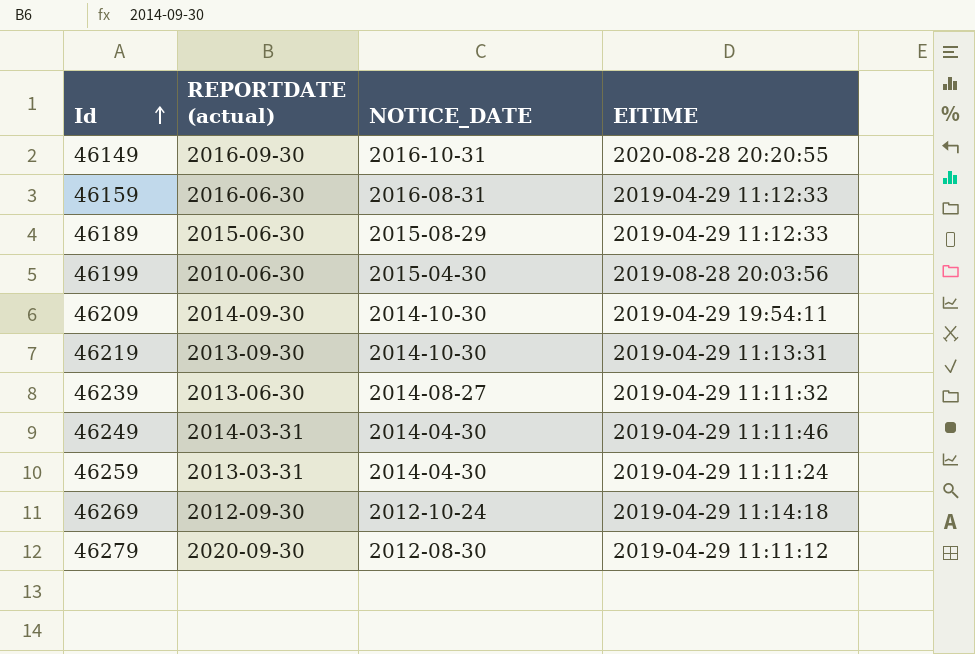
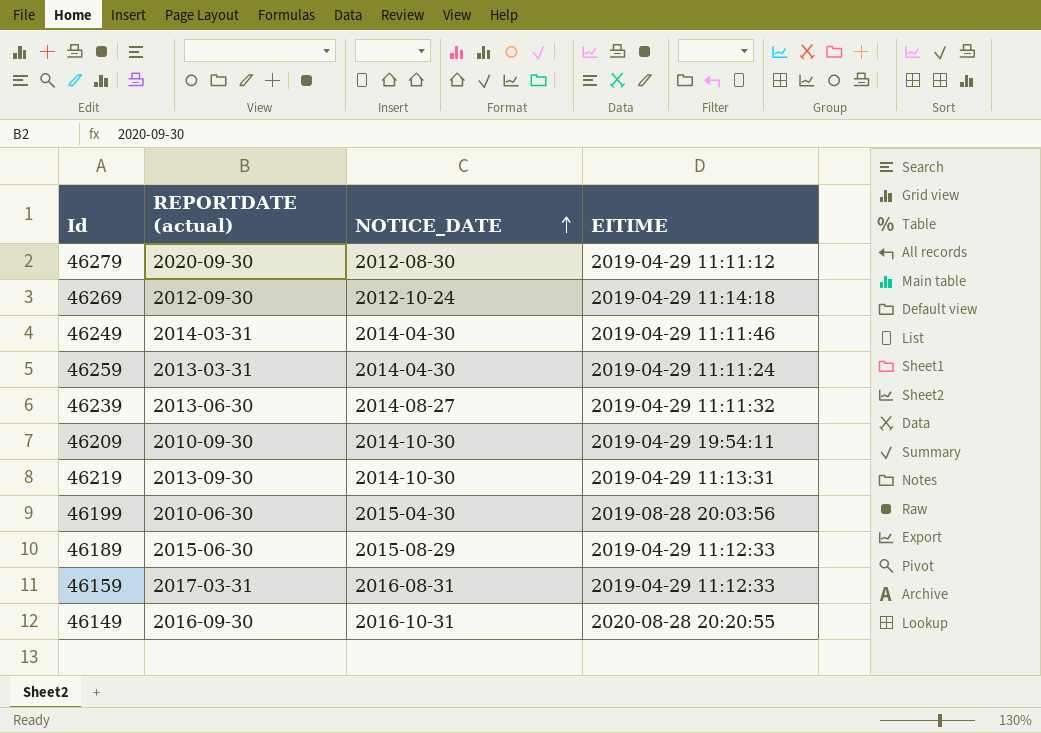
row order: Id ascending -> NOTICE_DATE ascending
46209 | REPORTDATE (actual): 2014-09-30 -> 2010-09-30
46159 | REPORTDATE (actual): 2016-06-30 -> 2017-03-31

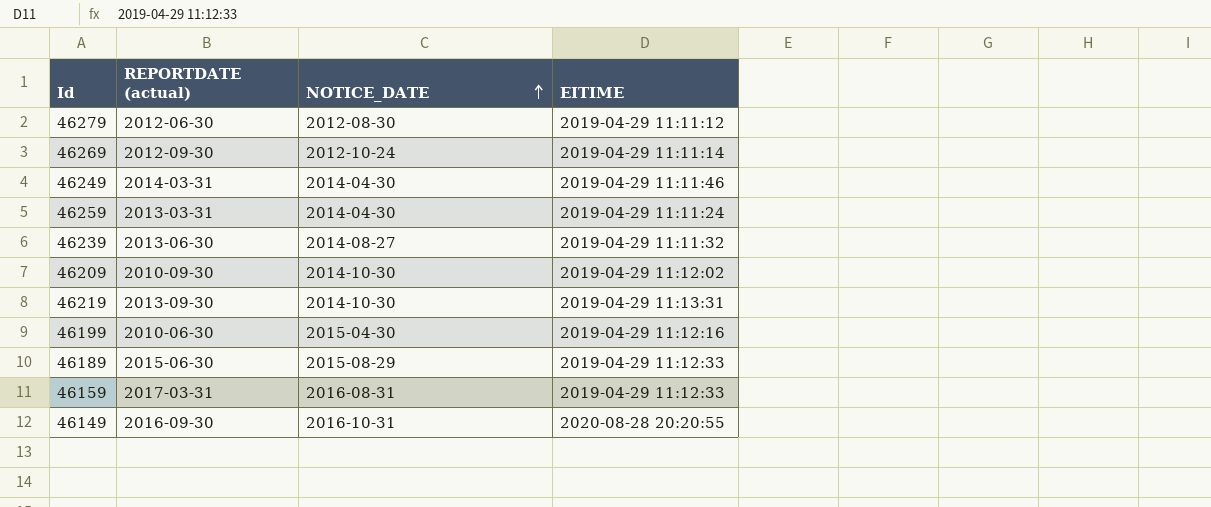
46279 | REPORTDATE (actual): 2020-09-30 -> 2012-06-30
46269 | EITIME: 2019-04-29 11:14:18 -> 2019-04-29 11:11:14
46209 | EITIME: 2019-04-29 19:54:11 -> 2019-04-29 11:12:02
46199 | EITIME: 2019-08-28 20:03:56 -> 2019-04-29 11:12:16

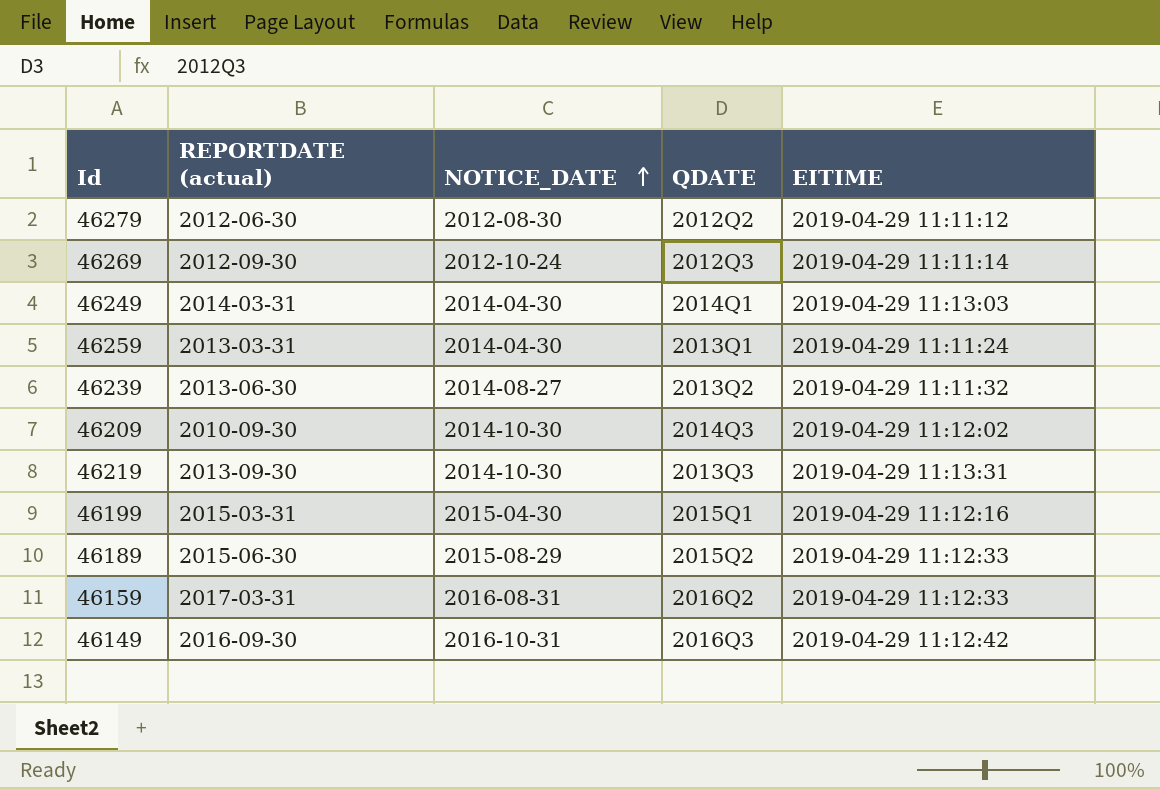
column QDATE | position: none -> 4
46249 | EITIME: 2019-04-29 11:11:46 -> 2019-04-29 11:13:03
46199 | REPORTDATE (actual): 2010-06-30 -> 2015-03-31
46149 | EITIME: 2020-08-28 20:20:55 -> 2019-04-29 11:12:42

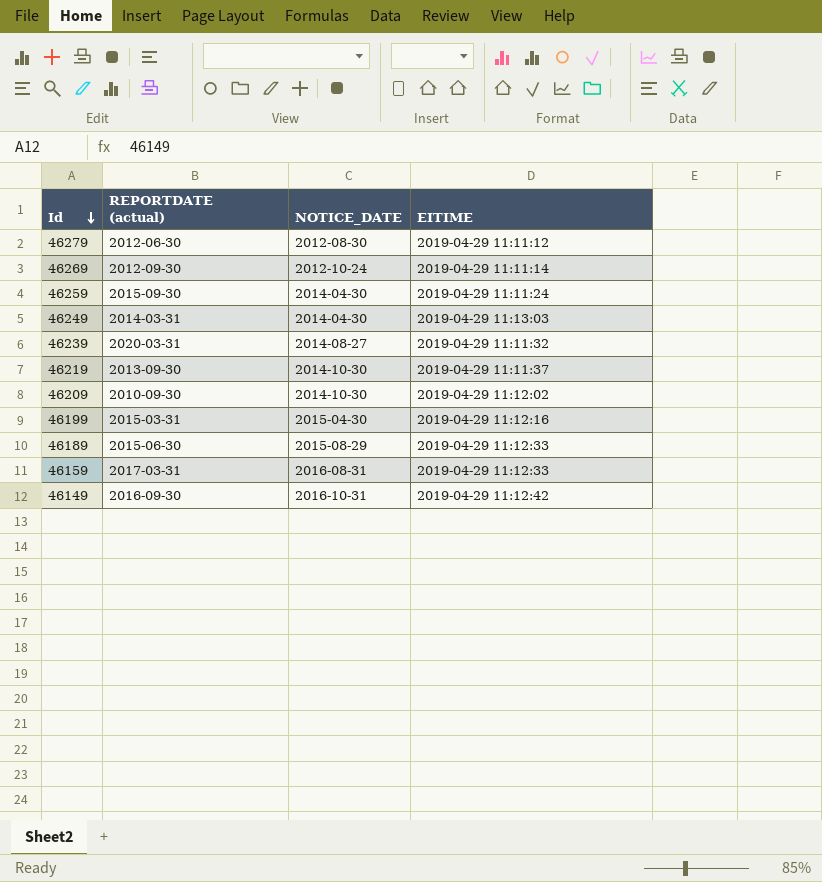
row order: NOTICE_DATE ascending -> Id descending
column QDATE | position: 4 -> none
46259 | REPORTDATE (actual): 2013-03-31 -> 2015-09-30
46239 | REPORTDATE (actual): 2013-06-30 -> 2020-03-31
46219 | EITIME: 2019-04-29 11:13:31 -> 2019-04-29 11:11:37

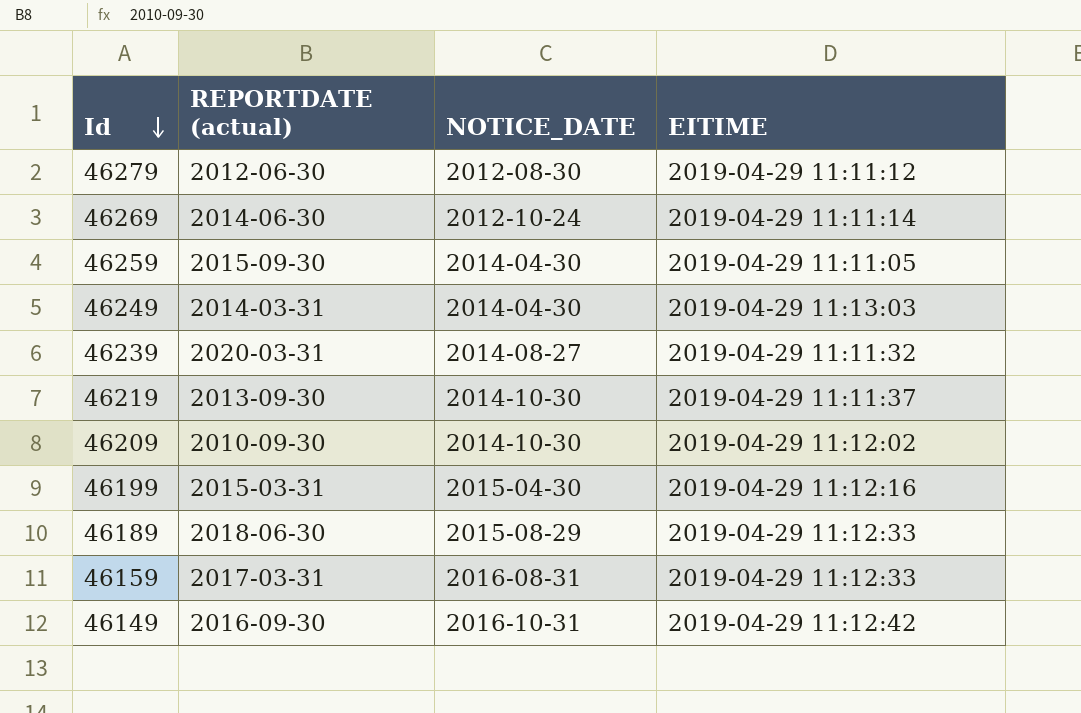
46269 | REPORTDATE (actual): 2012-09-30 -> 2014-06-30
46259 | EITIME: 2019-04-29 11:11:24 -> 2019-04-29 11:11:05
46189 | REPORTDATE (actual): 2015-06-30 -> 2018-06-30

